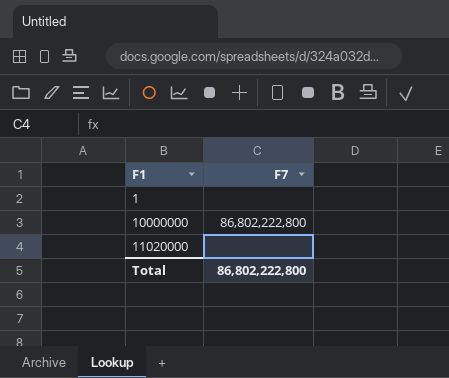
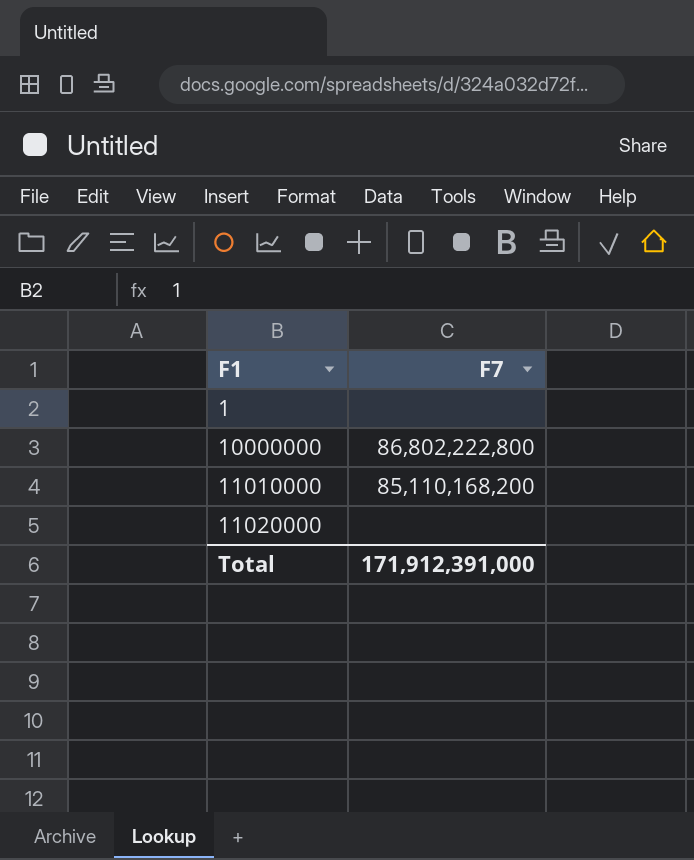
row 11010000: none -> 85,110,168,200
Total | F7: 86,802,222,800 -> 171,912,391,000

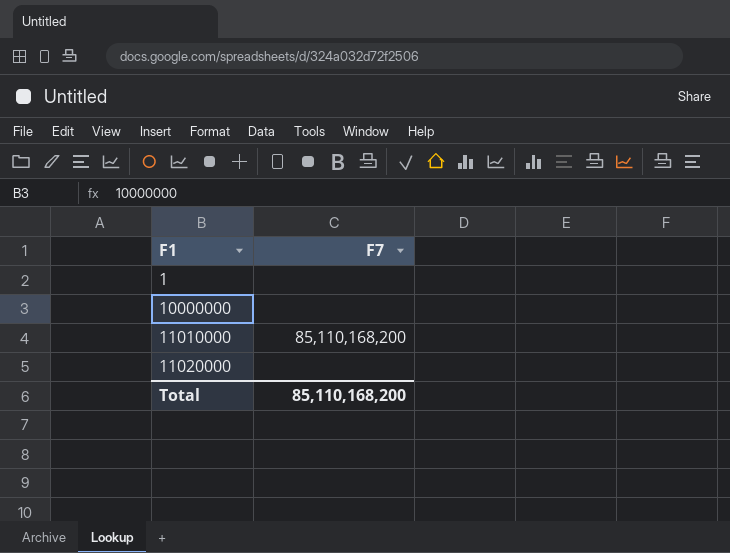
10000000 | F7: 86,802,222,800 -> none
Total | F7: 171,912,391,000 -> 85,110,168,200

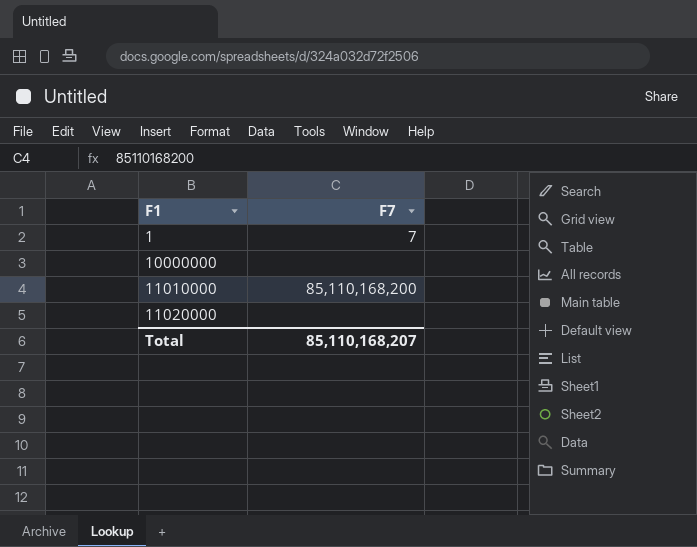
1 | F7: none -> 7
Total | F7: 85,110,168,200 -> 85,110,168,207

